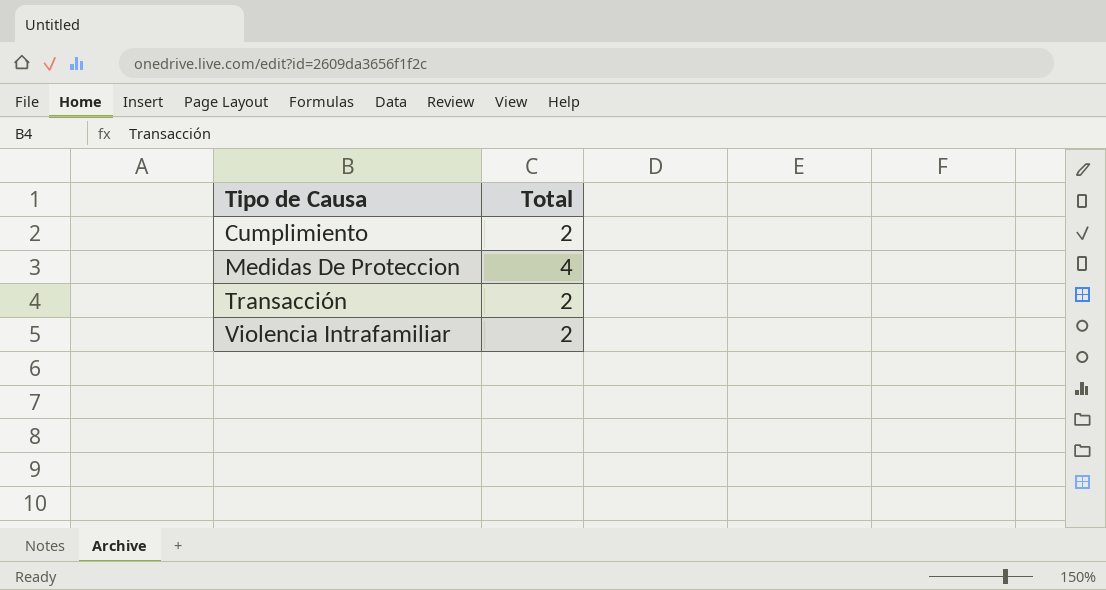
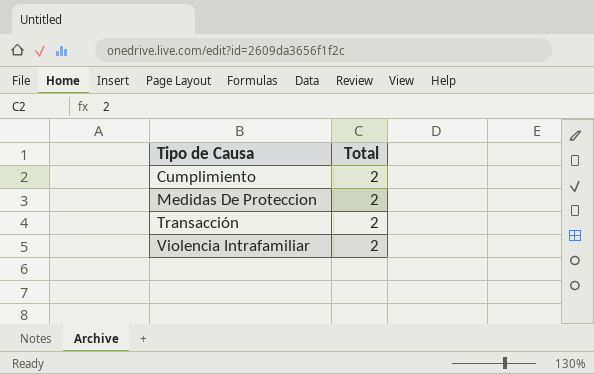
Medidas De Proteccion | Total: 4 -> 2

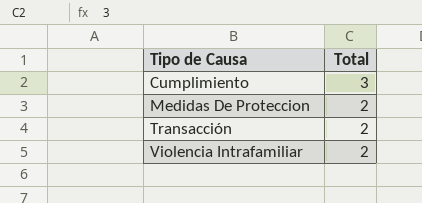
Cumplimiento | Total: 2 -> 3

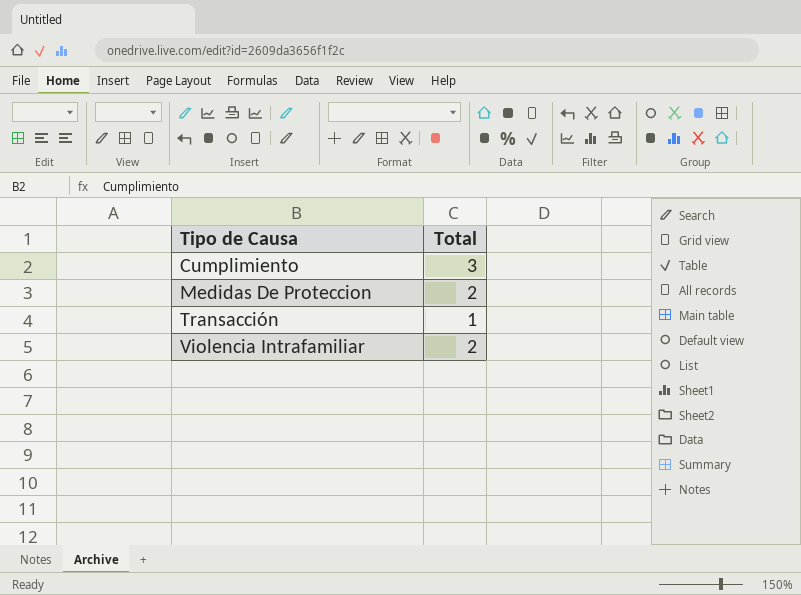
Transacción | Total: 2 -> 1

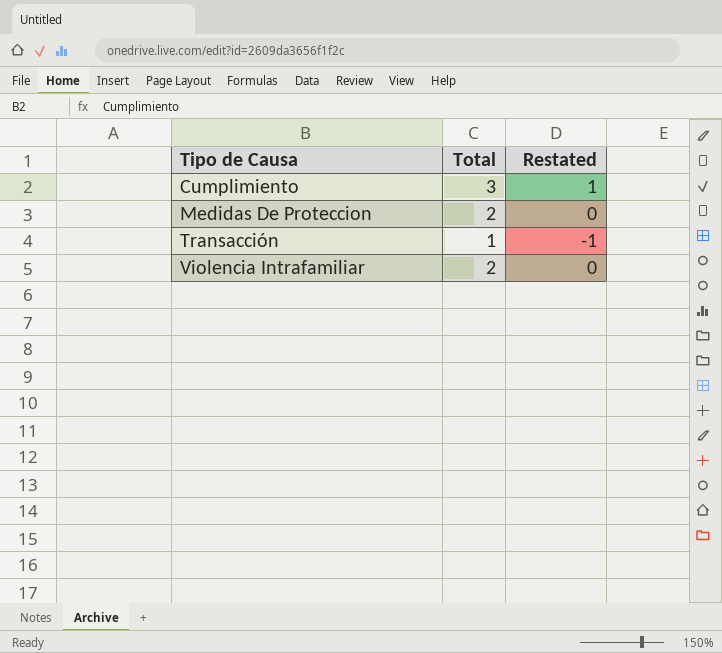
column Restated | formula: none -> [Total] - 2

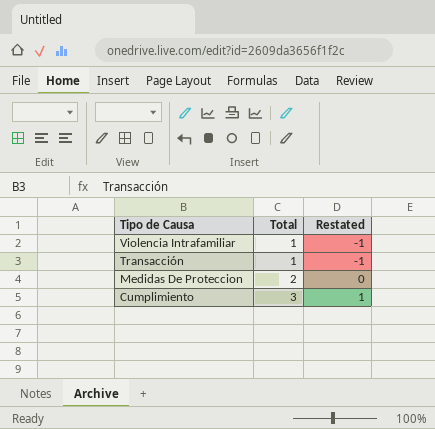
row order: Tipo de Causa ascending -> Tipo de Causa descending
Violencia Intrafamiliar | Total: 2 -> 1
Violencia Intrafamiliar | Restated: 0 -> -1

